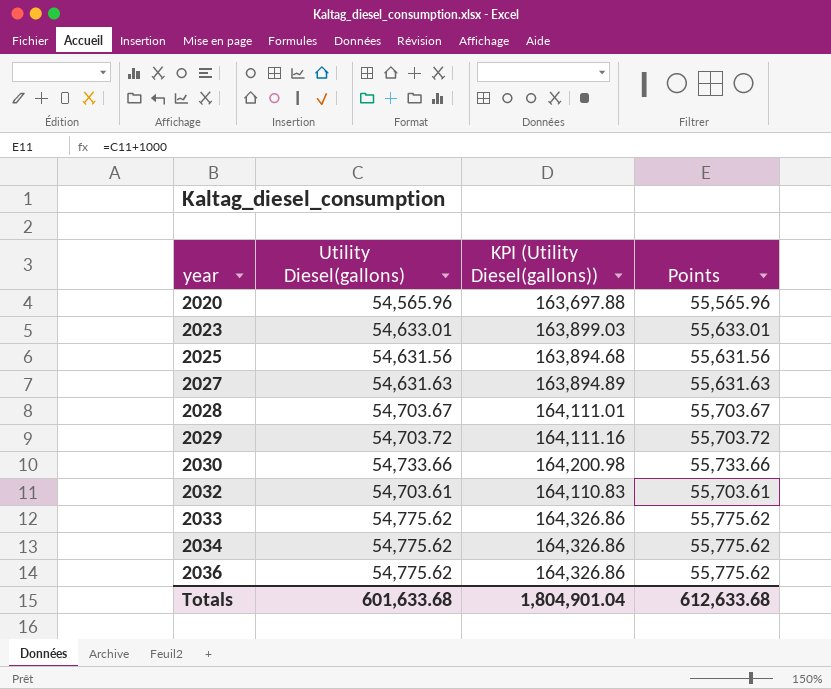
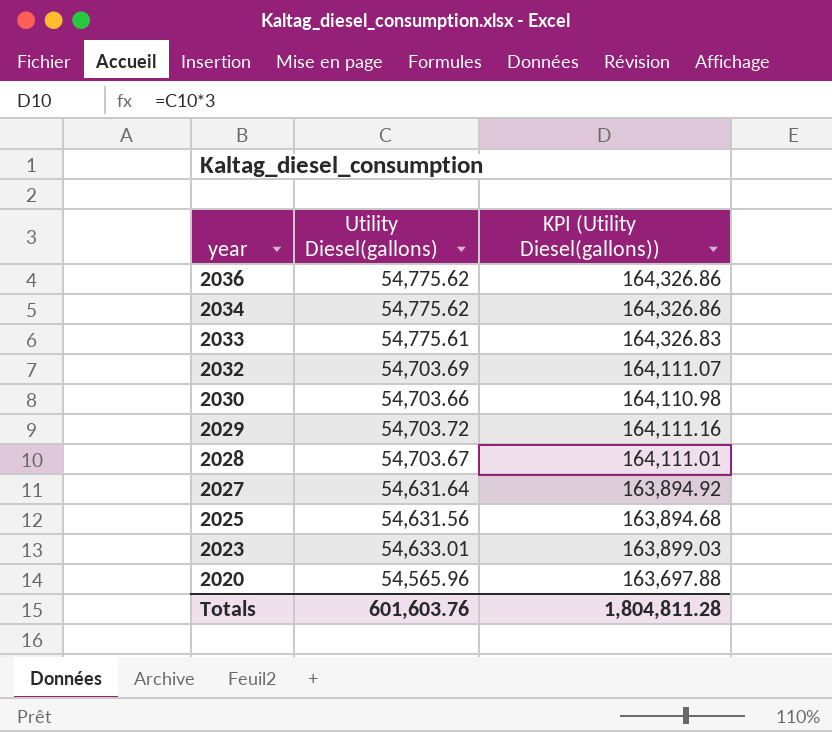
row order: year ascending -> year descending
column Points | formula: [Utility Diesel(gallons)] + 1000 -> none
2033 | Utility Diesel(gallons): 54,775.62 -> 54,775.61
2033 | KPI (Utility Diesel(gallons)): 164,326.86 -> 164,326.83
2032 | Utility Diesel(gallons): 54,703.61 -> 54,703.69
2032 | KPI (Utility Diesel(gallons)): 164,110.83 -> 164,111.07
2030 | Utility Diesel(gallons): 54,733.66 -> 54,703.66
2030 | KPI (Utility Diesel(gallons)): 164,200.98 -> 164,110.98
2027 | Utility Diesel(gallons): 54,631.63 -> 54,631.64
2027 | KPI (Utility Diesel(gallons)): 163,894.89 -> 163,894.92
Totals | Utility Diesel(gallons): 601,633.68 -> 601,603.76
Totals | KPI (Utility Diesel(gallons)): 1,804,901.04 -> 1,804,811.28

